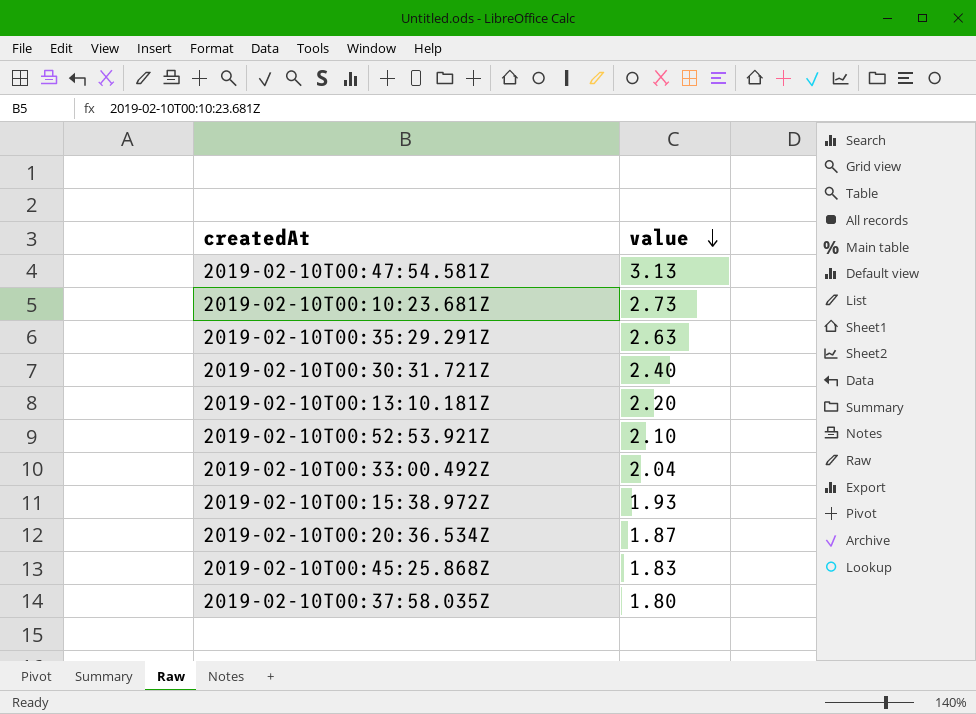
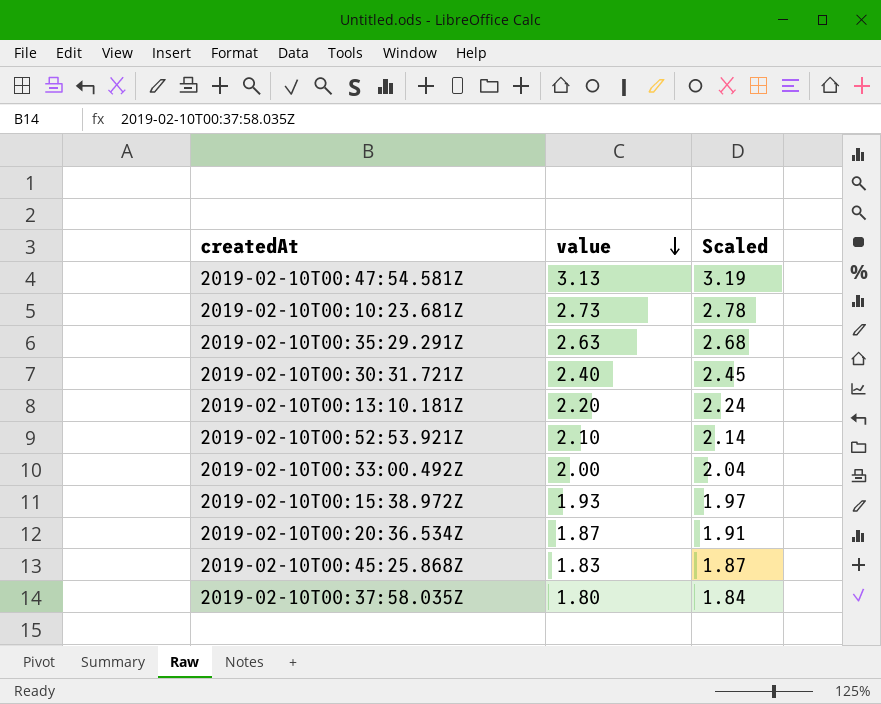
column Scaled | formula: none -> [value] * 1.02
2019-02-10T00:33:00.492Z | value: 2.04 -> 2.00

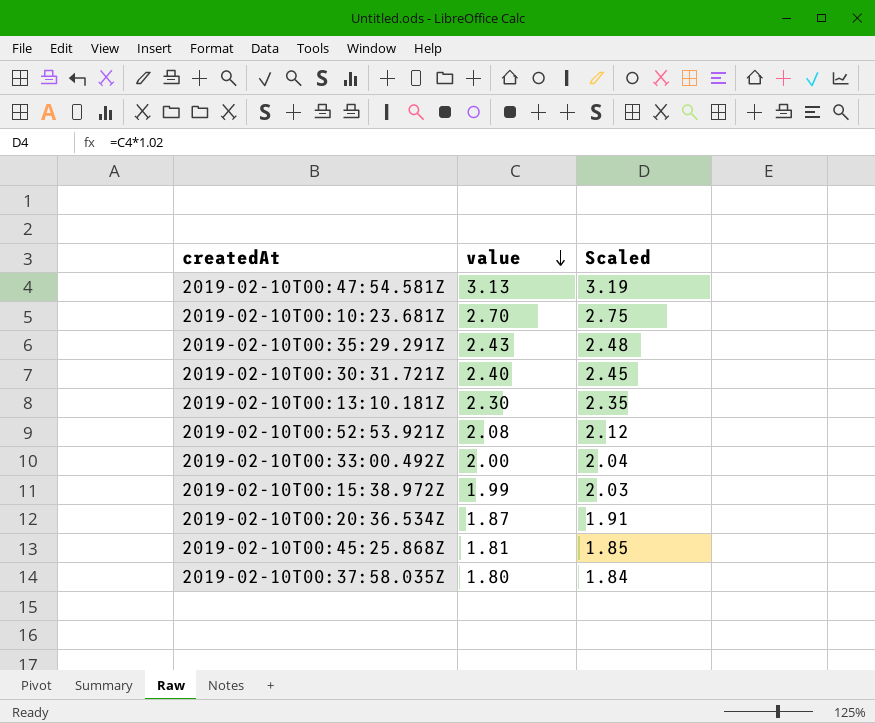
2019-02-10T00:10:23.681Z | value: 2.73 -> 2.70
2019-02-10T00:10:23.681Z | Scaled: 2.78 -> 2.75
2019-02-10T00:35:29.291Z | value: 2.63 -> 2.43
2019-02-10T00:35:29.291Z | Scaled: 2.68 -> 2.48
2019-02-10T00:13:10.181Z | value: 2.20 -> 2.30
2019-02-10T00:13:10.181Z | Scaled: 2.24 -> 2.35
2019-02-10T00:52:53.921Z | value: 2.10 -> 2.08
2019-02-10T00:52:53.921Z | Scaled: 2.14 -> 2.12
2019-02-10T00:15:38.972Z | value: 1.93 -> 1.99
2019-02-10T00:15:38.972Z | Scaled: 1.97 -> 2.03
2019-02-10T00:45:25.868Z | value: 1.83 -> 1.81
2019-02-10T00:45:25.868Z | Scaled: 1.87 -> 1.85

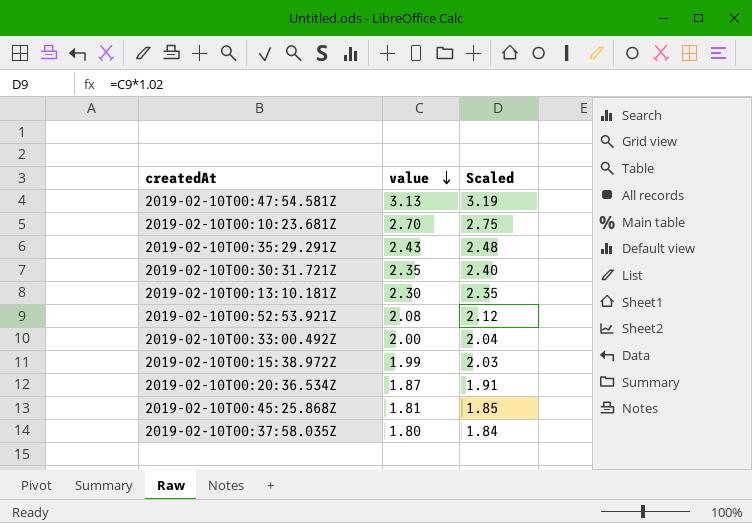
2019-02-10T00:30:31.721Z | value: 2.40 -> 2.35
2019-02-10T00:30:31.721Z | Scaled: 2.45 -> 2.40

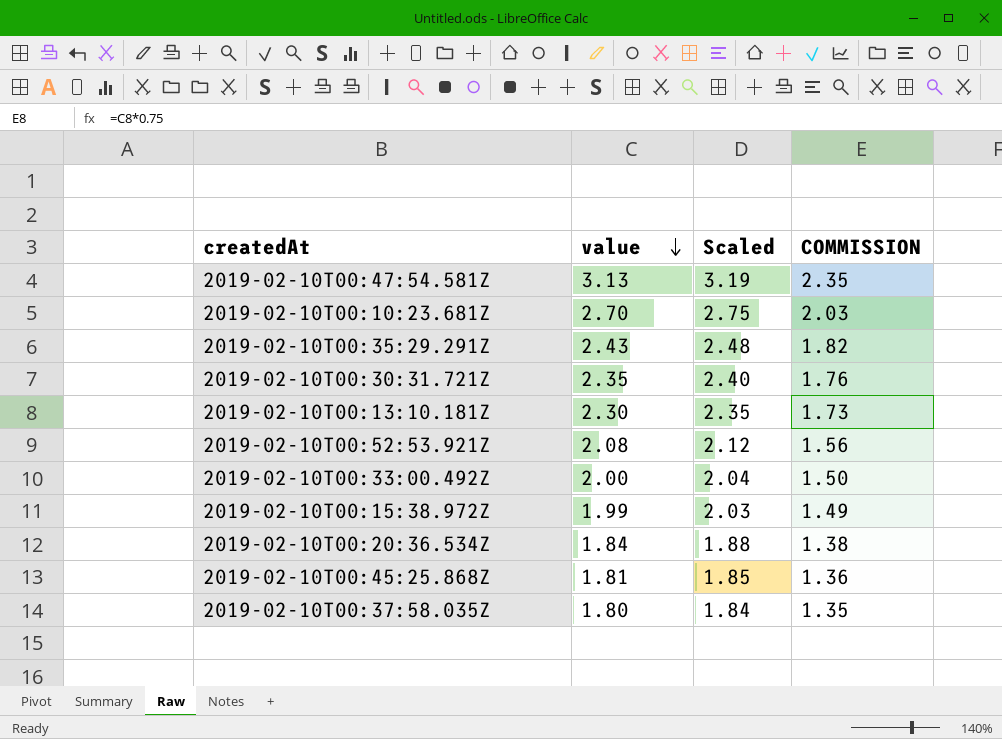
column COMMISSION | formula: none -> [value] * 0.75
2019-02-10T00:20:36.534Z | value: 1.87 -> 1.84
2019-02-10T00:20:36.534Z | Scaled: 1.91 -> 1.88

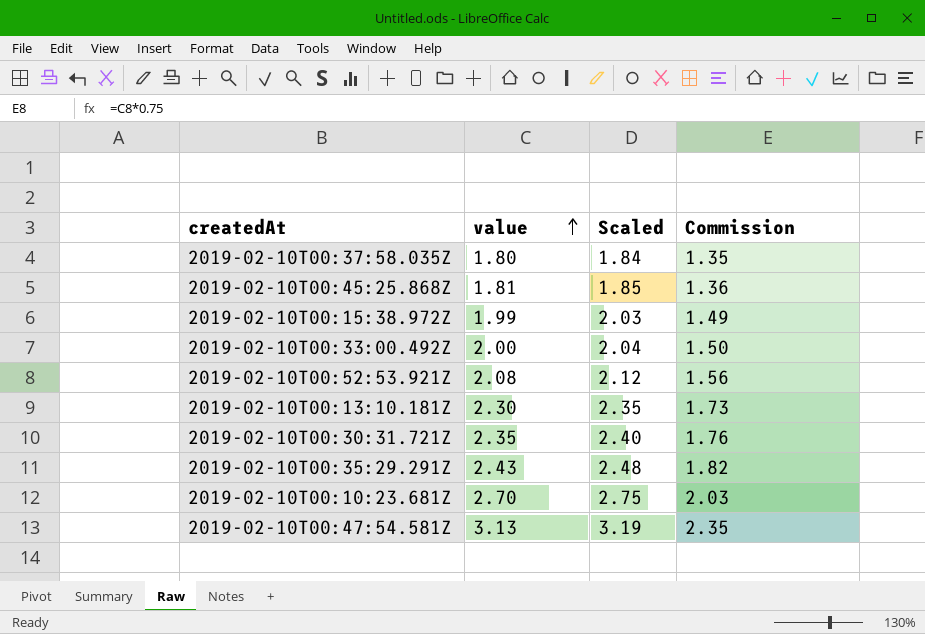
row order: value descending -> value ascending
column name: COMMISSION -> Commission
row 2019-02-10T00:20:36.534Z: 1.84 | 1.88 | 1.38 -> none

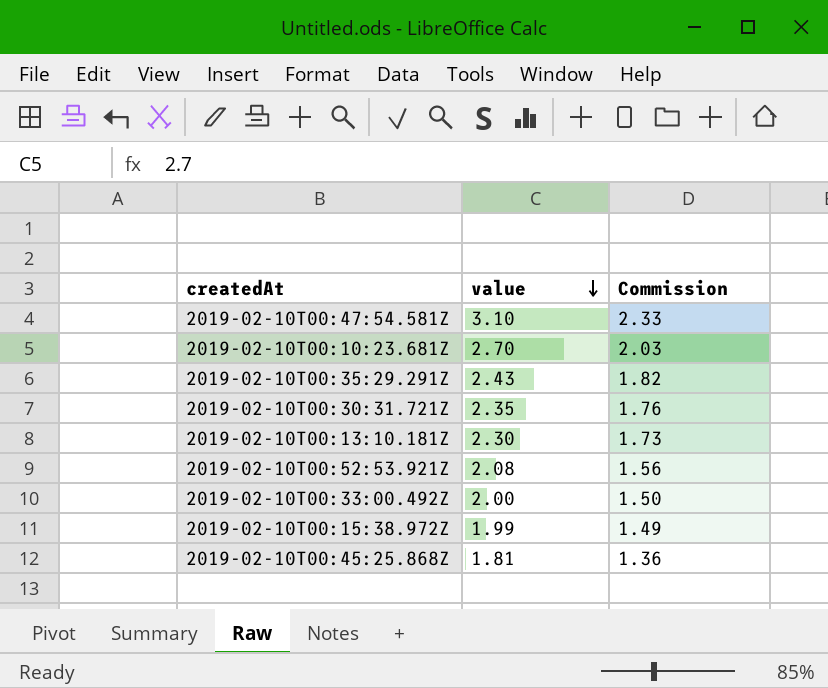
row order: value ascending -> value descending
column Scaled | formula: [value] * 1.02 -> none
row 2019-02-10T00:37:58.035Z: 1.80 | 1.84 | 1.35 -> none
2019-02-10T00:47:54.581Z | value: 3.13 -> 3.10
2019-02-10T00:47:54.581Z | Commission: 2.35 -> 2.33

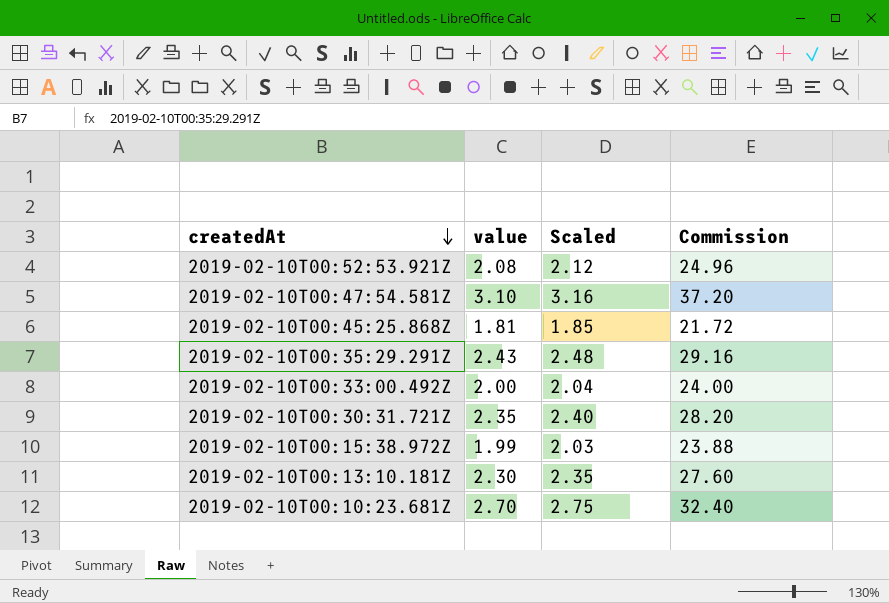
row order: value descending -> createdAt descending
column Scaled | formula: none -> [value] * 1.02
column Commission | formula: [value] * 0.75 -> [value] * 12

